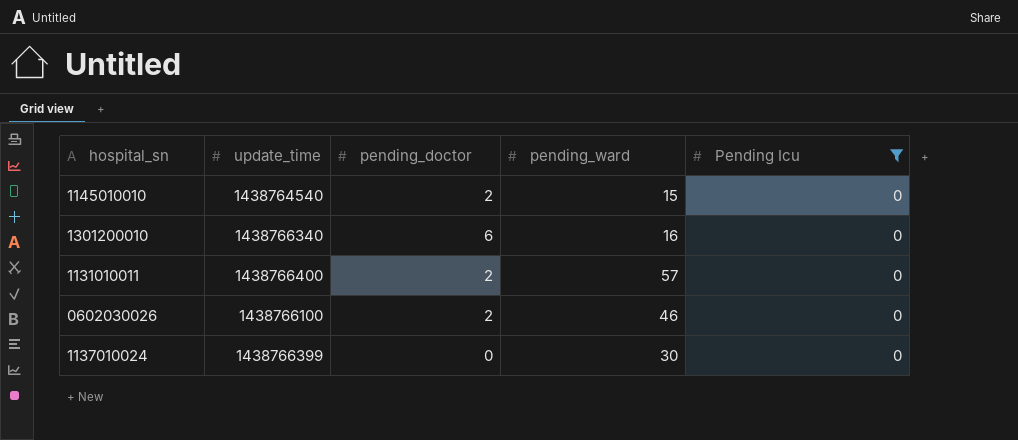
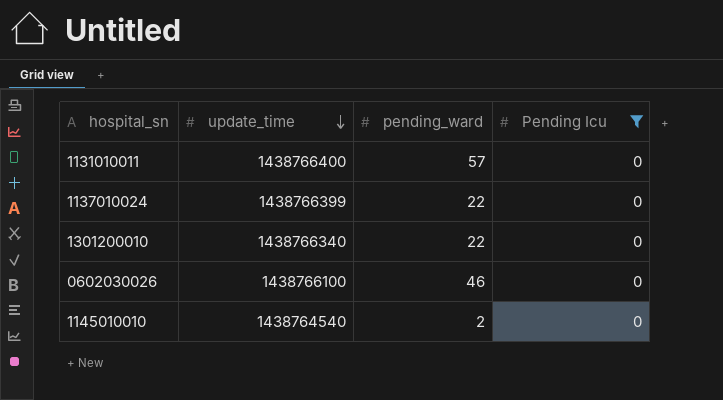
row order: none -> update_time descending
column pending_doctor | position: 3 -> none
1137010024 | pending_ward: 30 -> 22
1301200010 | pending_ward: 16 -> 22
1145010010 | pending_ward: 15 -> 2

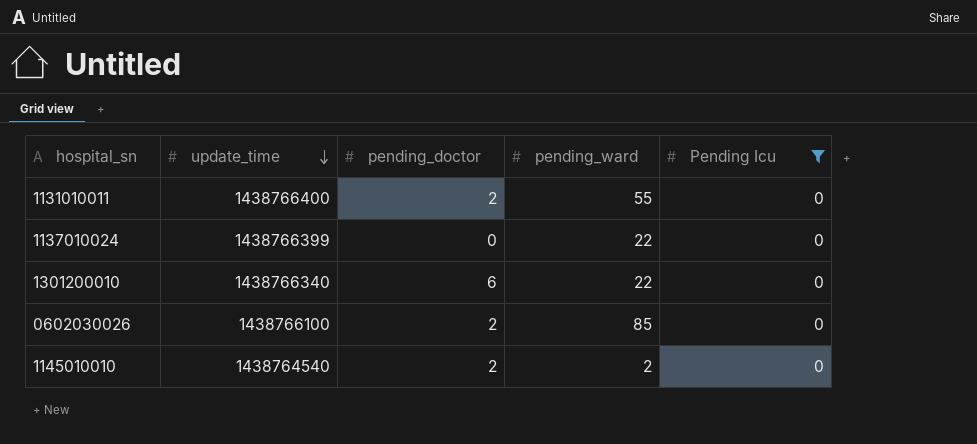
column pending_doctor | position: none -> 3
1131010011 | pending_ward: 57 -> 55
0602030026 | pending_ward: 46 -> 85

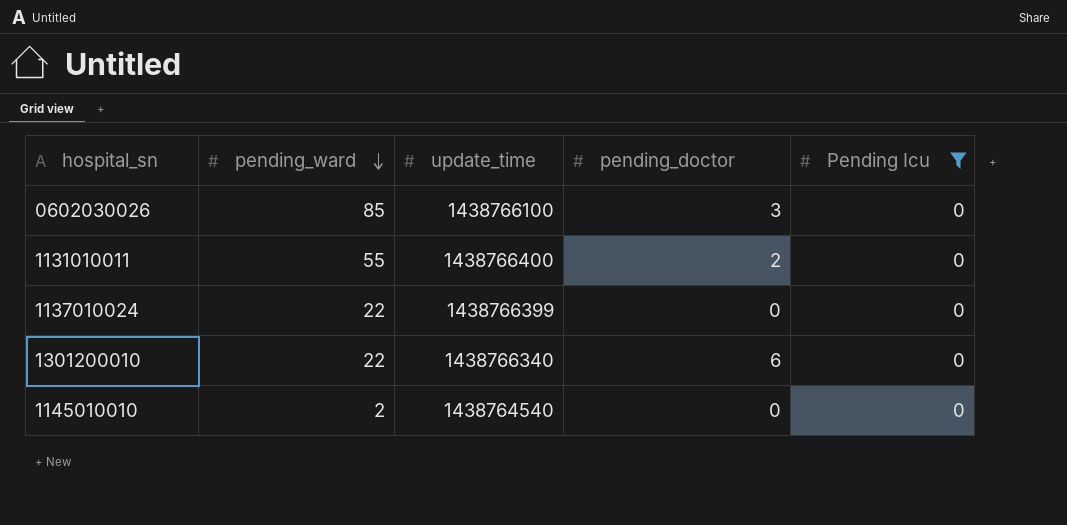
row order: update_time descending -> pending_ward descending
column pending_ward | position: 4 -> 2
0602030026 | pending_doctor: 2 -> 3
1145010010 | pending_doctor: 2 -> 0

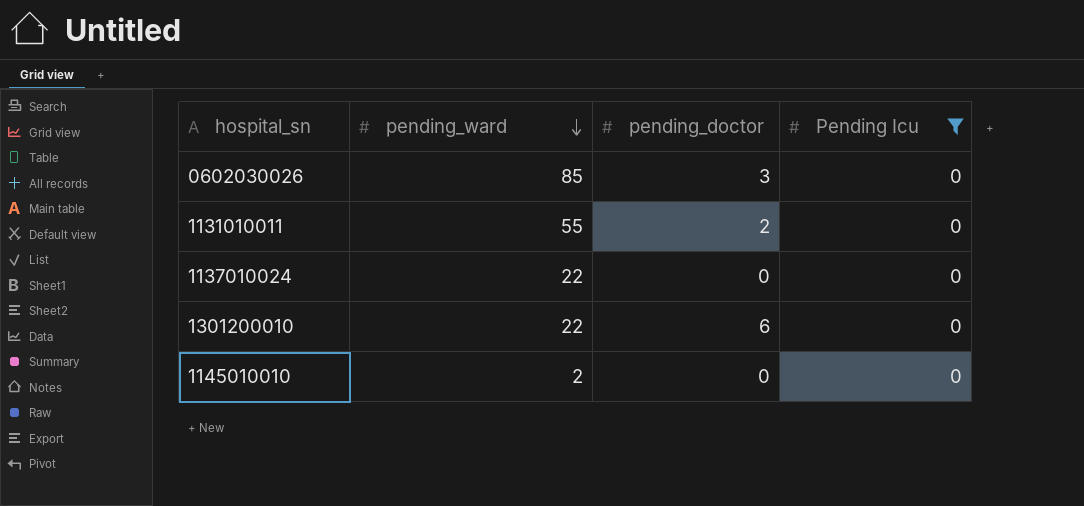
column update_time | position: 3 -> none

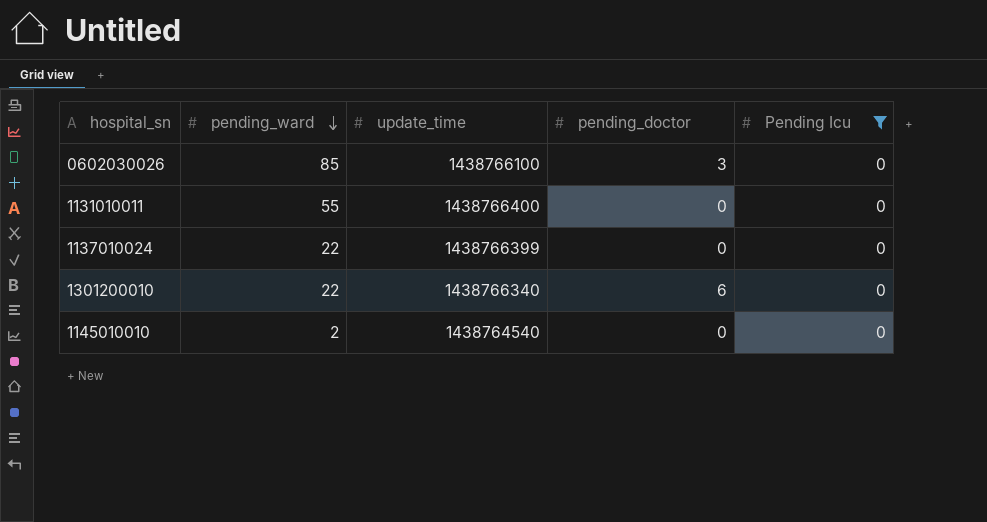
column update_time | position: none -> 3
1131010011 | pending_doctor: 2 -> 0

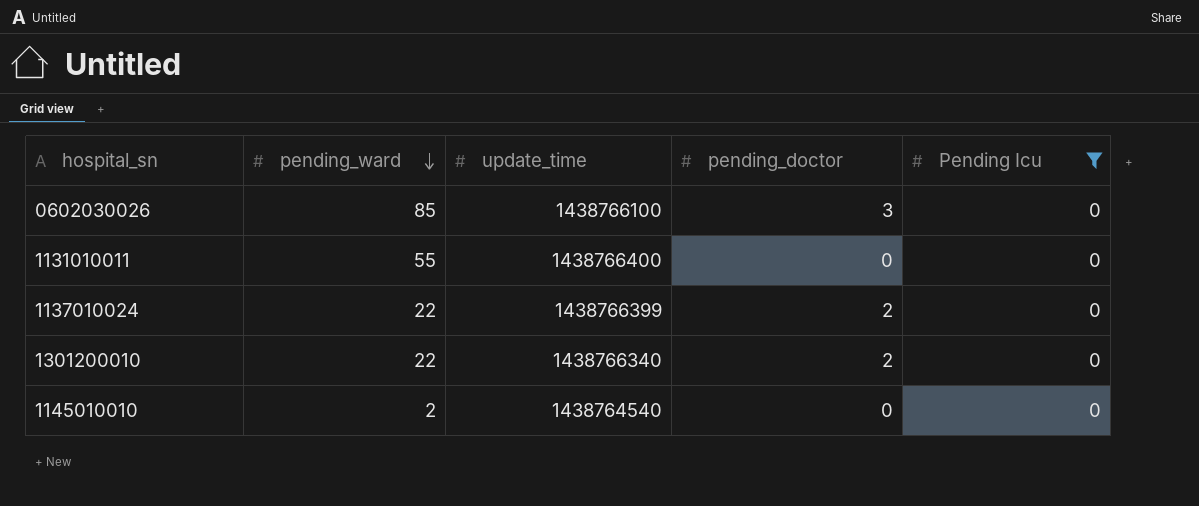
1137010024 | pending_doctor: 0 -> 2
1301200010 | pending_doctor: 6 -> 2

